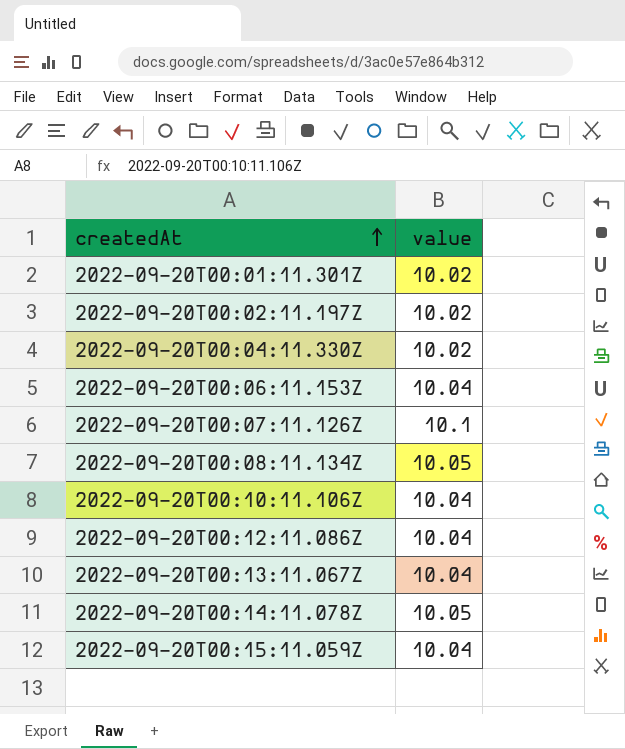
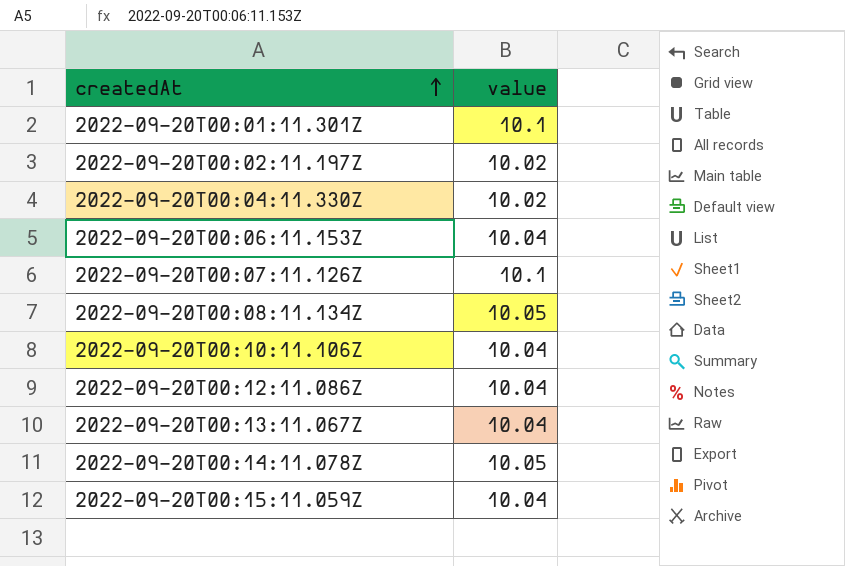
2022-09-20T00:01:11.301Z | value: 10.02 -> 10.1

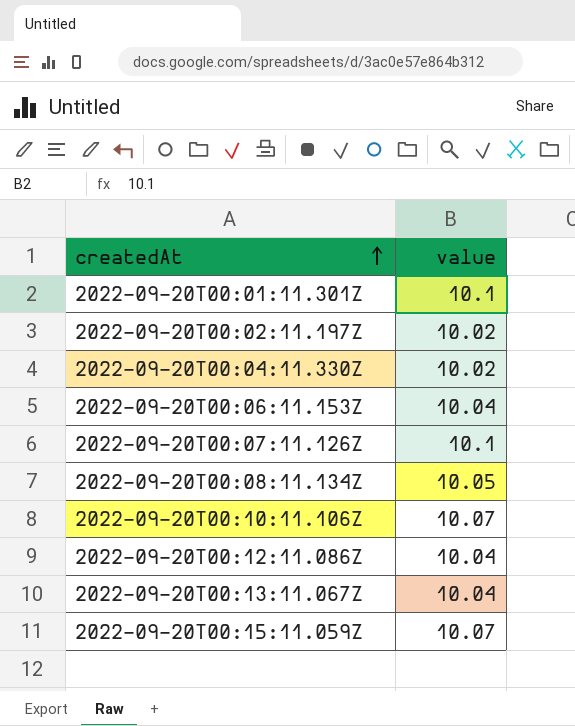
row 2022-09-20T00:14:11.078Z: 10.05 -> none
2022-09-20T00:10:11.106Z | value: 10.04 -> 10.07
2022-09-20T00:15:11.059Z | value: 10.04 -> 10.07

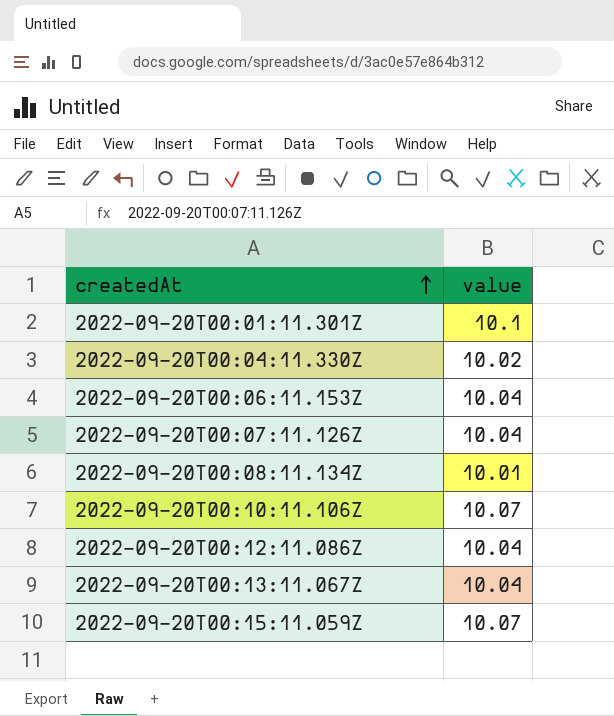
row 2022-09-20T00:02:11.197Z: 10.02 -> none
2022-09-20T00:07:11.126Z | value: 10.1 -> 10.04
2022-09-20T00:08:11.134Z | value: 10.05 -> 10.01

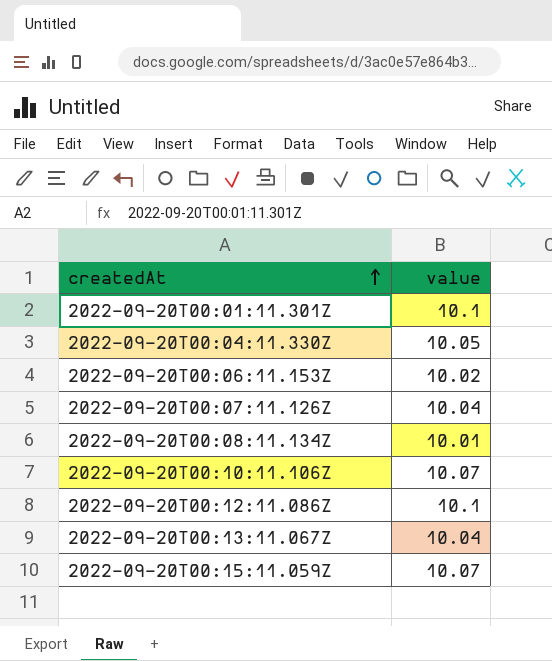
2022-09-20T00:04:11.330Z | value: 10.02 -> 10.05
2022-09-20T00:06:11.153Z | value: 10.04 -> 10.02
2022-09-20T00:12:11.086Z | value: 10.04 -> 10.1

